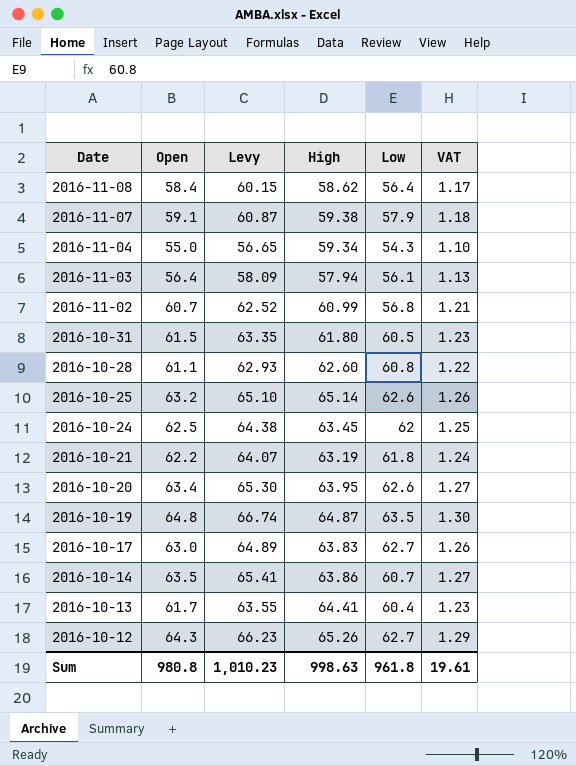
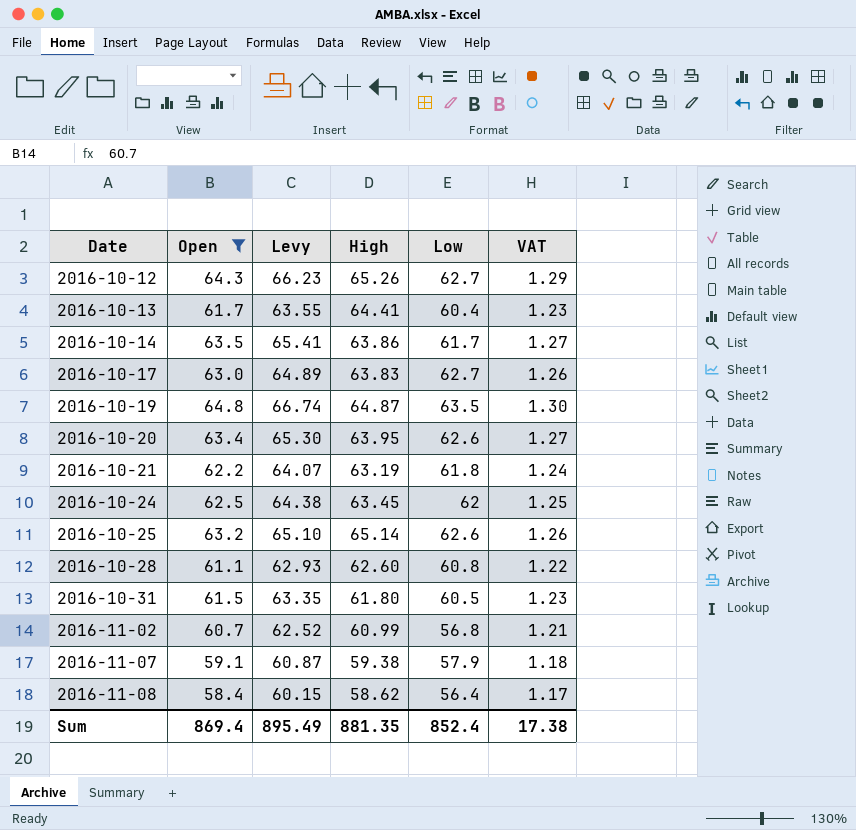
filter: none -> Open >= 58.4
row order: Date descending -> Date ascending
2016-10-14 | Low: 60.7 -> 61.7
Sum | Open: 980.8 -> 869.4
Sum | Levy: 1,010.23 -> 895.49
Sum | High: 998.63 -> 881.35
Sum | Low: 961.8 -> 852.4
Sum | VAT: 19.61 -> 17.38

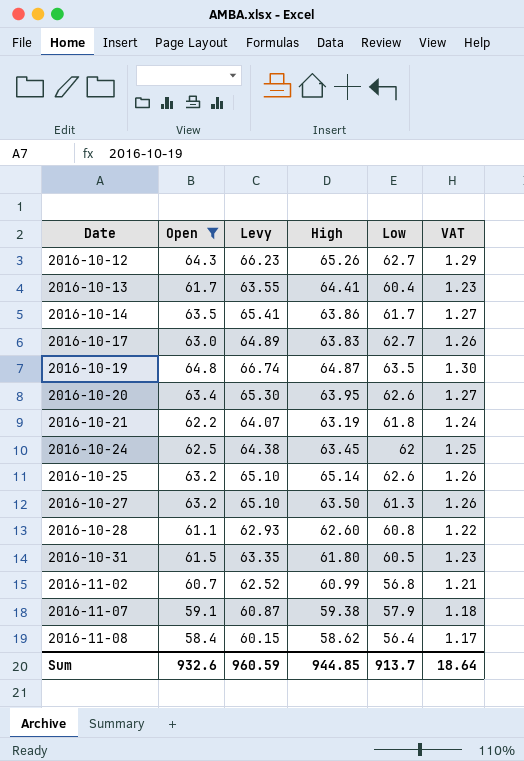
row 2016-10-27: none -> 63.2 | 65.10 | 63.50 | 61.3 | 1.26
Sum | Open: 869.4 -> 932.6
Sum | Levy: 895.49 -> 960.59
Sum | High: 881.35 -> 944.85
Sum | Low: 852.4 -> 913.7
Sum | VAT: 17.38 -> 18.64

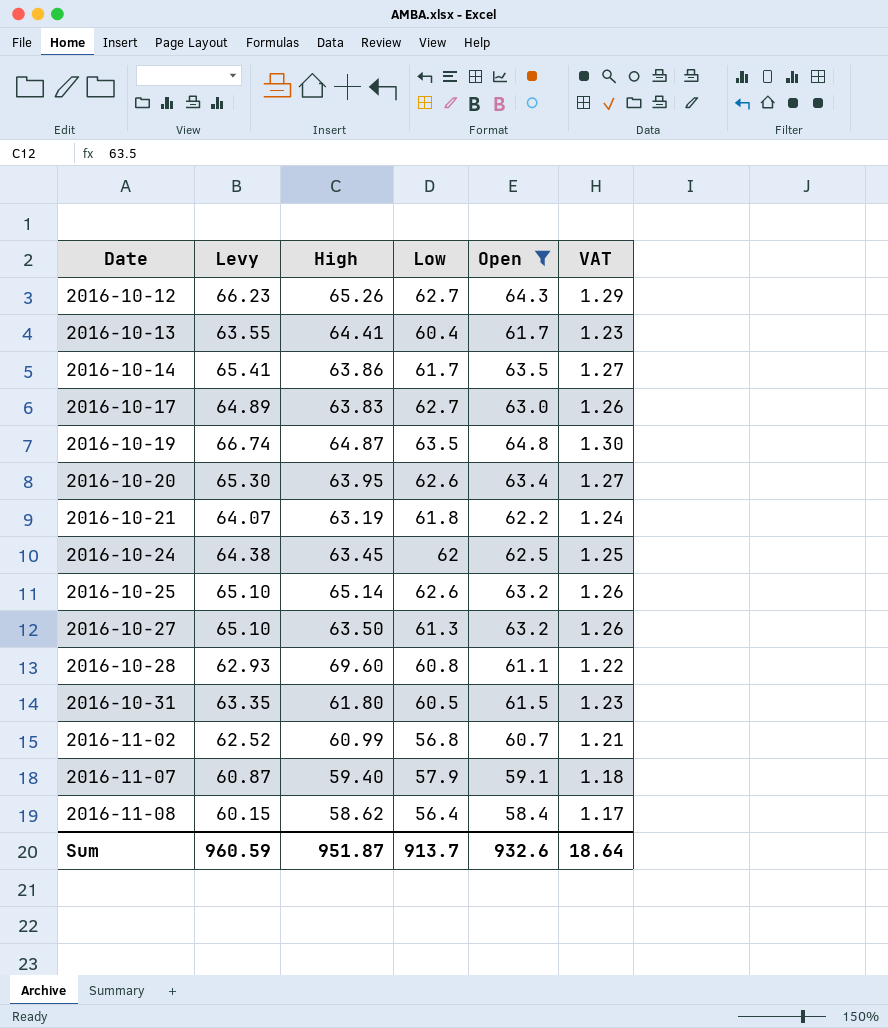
column Open | position: 2 -> 5
2016-10-28 | High: 62.60 -> 69.60
2016-11-07 | High: 59.38 -> 59.40
Sum | High: 944.85 -> 951.87

